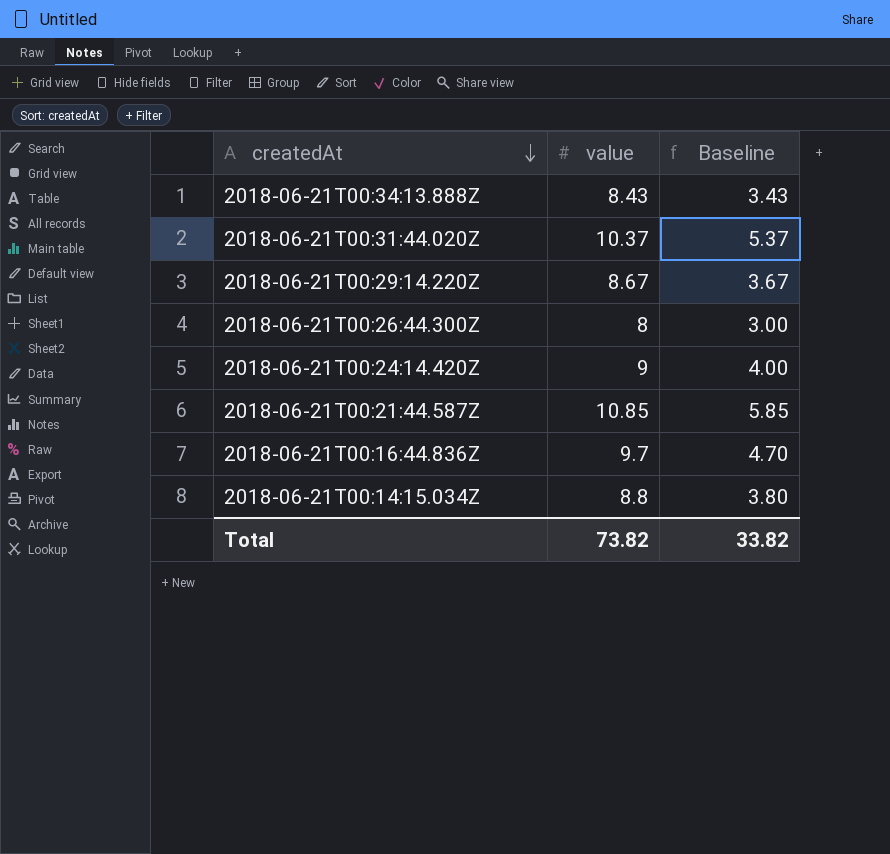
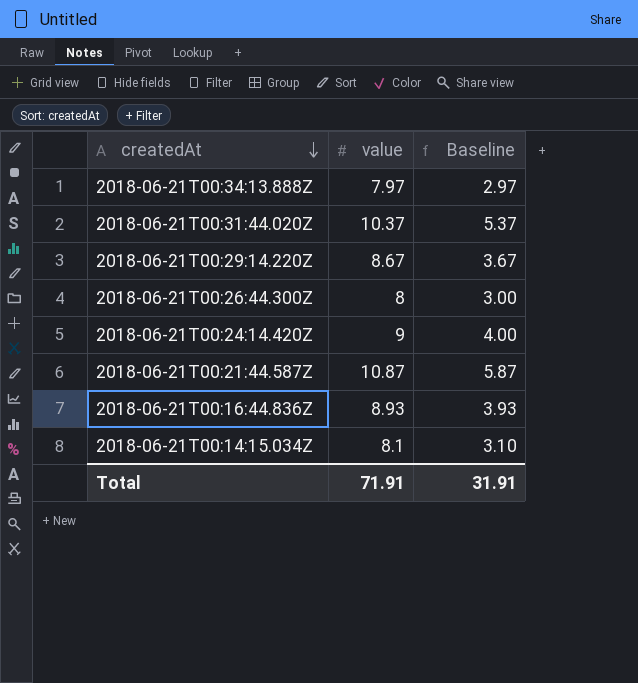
2018-06-21T00:34:13.888Z | value: 8.43 -> 7.97
2018-06-21T00:34:13.888Z | Baseline: 3.43 -> 2.97
2018-06-21T00:21:44.587Z | value: 10.85 -> 10.87
2018-06-21T00:21:44.587Z | Baseline: 5.85 -> 5.87
2018-06-21T00:16:44.836Z | value: 9.7 -> 8.93
2018-06-21T00:16:44.836Z | Baseline: 4.70 -> 3.93
2018-06-21T00:14:15.034Z | value: 8.8 -> 8.1
2018-06-21T00:14:15.034Z | Baseline: 3.80 -> 3.10
Total | value: 73.82 -> 71.91
Total | Baseline: 33.82 -> 31.91

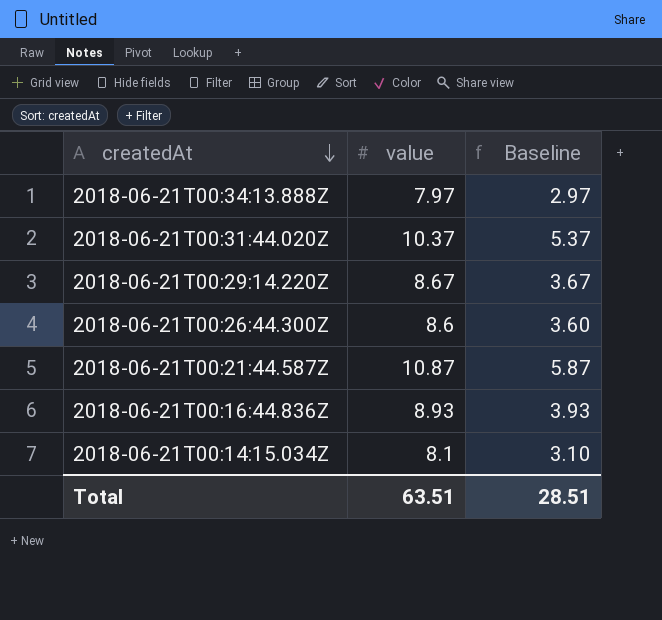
row 2018-06-21T00:24:14.420Z: 9 | 4.00 -> none
2018-06-21T00:26:44.300Z | value: 8 -> 8.6
2018-06-21T00:26:44.300Z | Baseline: 3.00 -> 3.60
Total | value: 71.91 -> 63.51
Total | Baseline: 31.91 -> 28.51

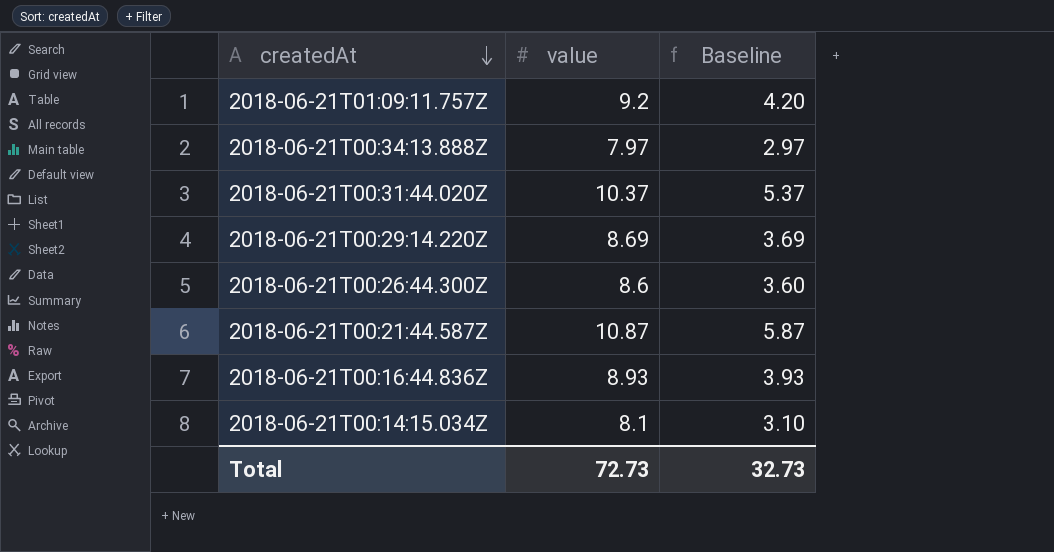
row 2018-06-21T01:09:11.757Z: none -> 9.2 | 4.20
2018-06-21T00:29:14.220Z | value: 8.67 -> 8.69
2018-06-21T00:29:14.220Z | Baseline: 3.67 -> 3.69
Total | value: 63.51 -> 72.73
Total | Baseline: 28.51 -> 32.73

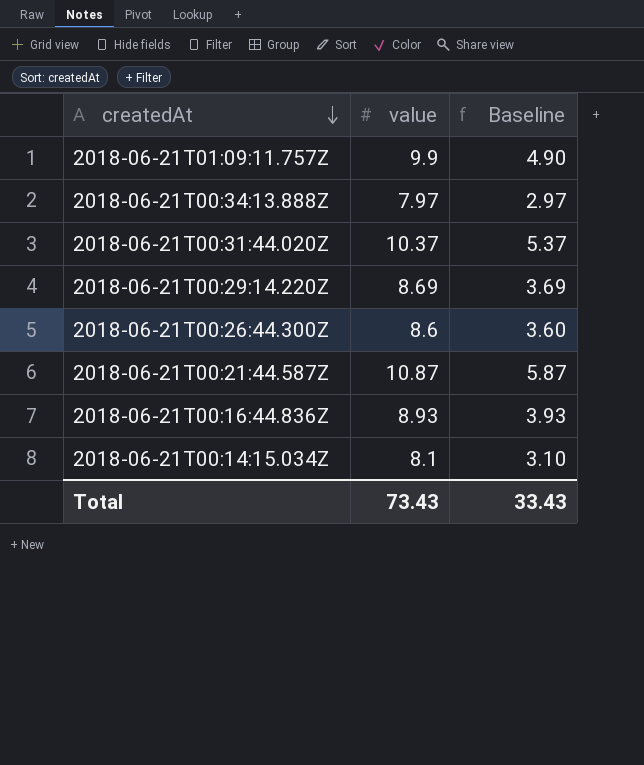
2018-06-21T01:09:11.757Z | value: 9.2 -> 9.9
2018-06-21T01:09:11.757Z | Baseline: 4.20 -> 4.90
Total | value: 72.73 -> 73.43
Total | Baseline: 32.73 -> 33.43

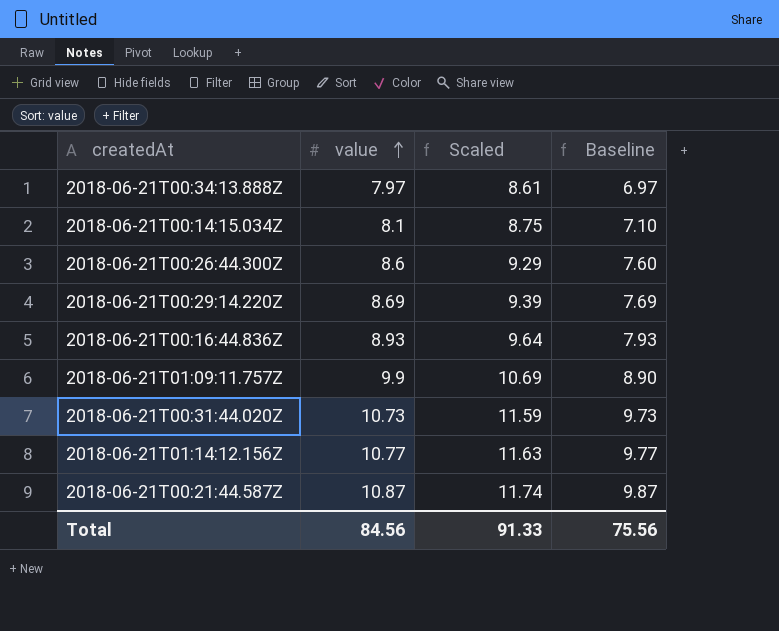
row order: createdAt descending -> value ascending
column Scaled | formula: none -> [value] * 1.08
column Baseline | formula: [value] - 5 -> [value] - 1
2018-06-21T00:31:44.020Z | value: 10.37 -> 10.73
row 2018-06-21T01:14:12.156Z: none -> 10.77 | 11.63 | 9.77
Total | value: 73.43 -> 84.56
Total | Baseline: 33.43 -> 75.56

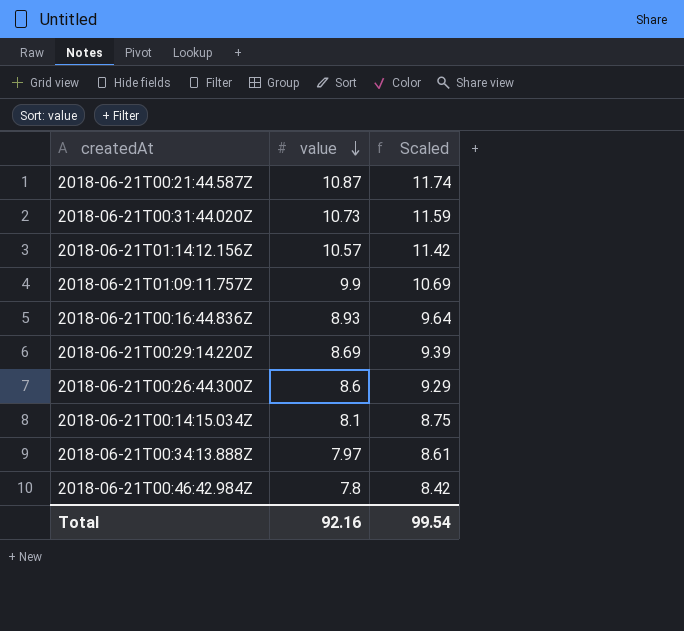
row order: value ascending -> value descending
column Baseline | formula: [value] - 1 -> none
2018-06-21T01:14:12.156Z | value: 10.77 -> 10.57
2018-06-21T01:14:12.156Z | Scaled: 11.63 -> 11.42
row 2018-06-21T00:46:42.984Z: none -> 7.8 | 8.42
Total | value: 84.56 -> 92.16
Total | Scaled: 91.33 -> 99.54

